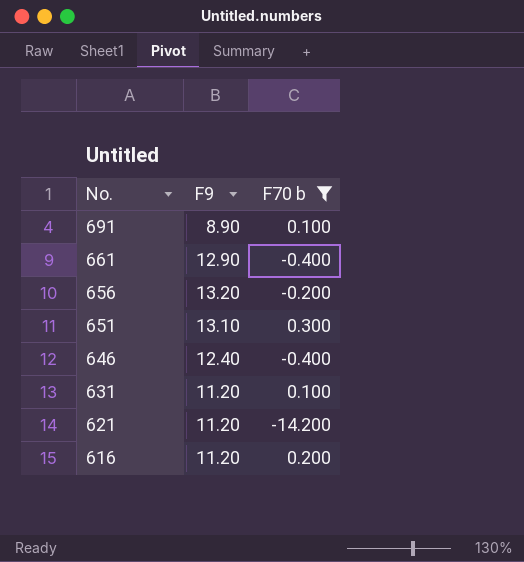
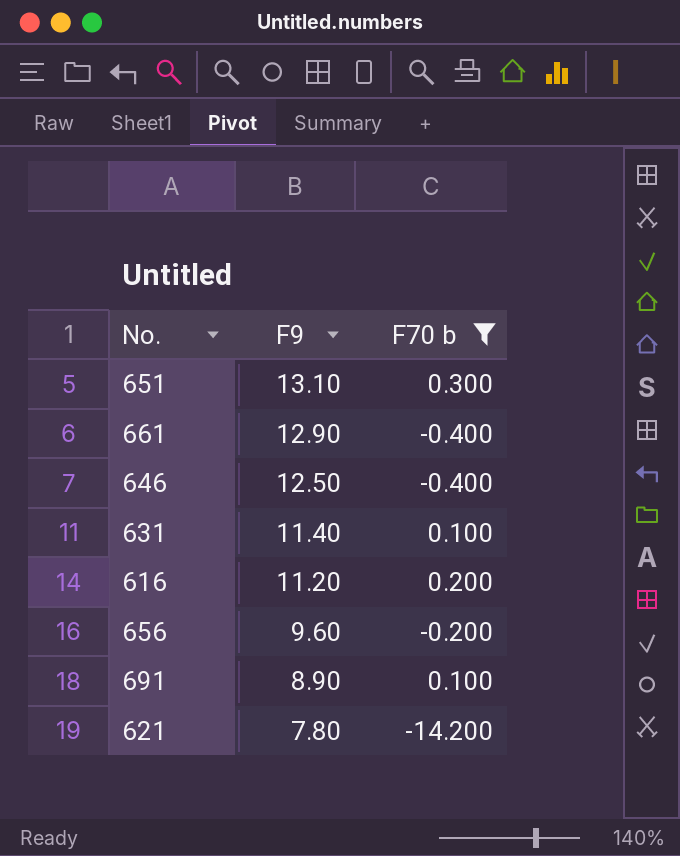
row order: No. descending -> F9 descending
646 | F9: 12.40 -> 12.50
631 | F9: 11.20 -> 11.40
656 | F9: 13.20 -> 9.60
621 | F9: 11.20 -> 7.80

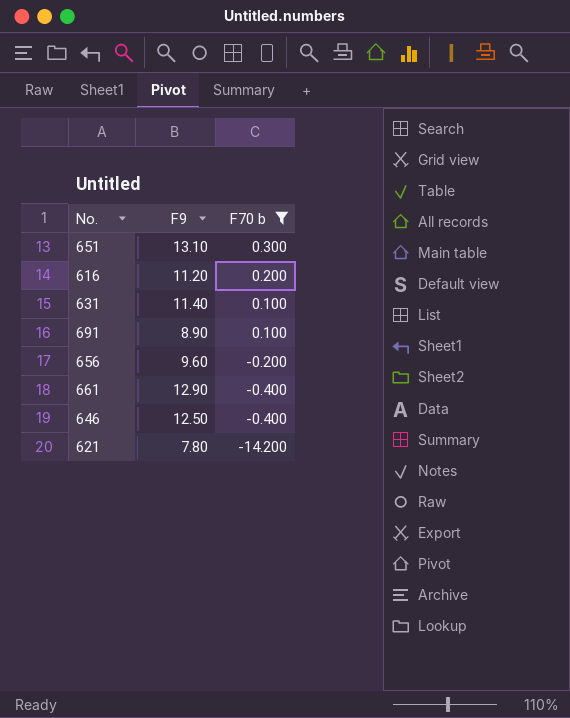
row order: F9 descending -> F70 b descending

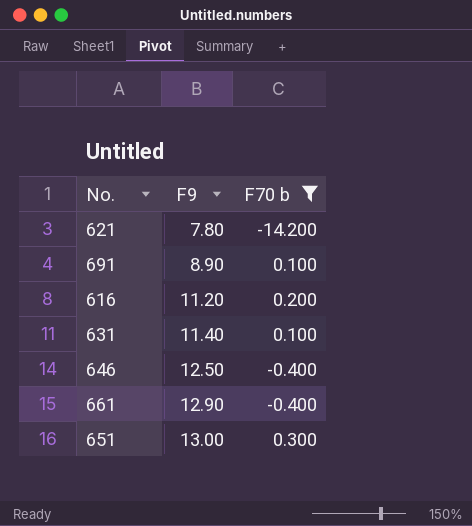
row order: F70 b descending -> F9 ascending
row 656: 9.60 | -0.200 -> none
651 | F9: 13.10 -> 13.00

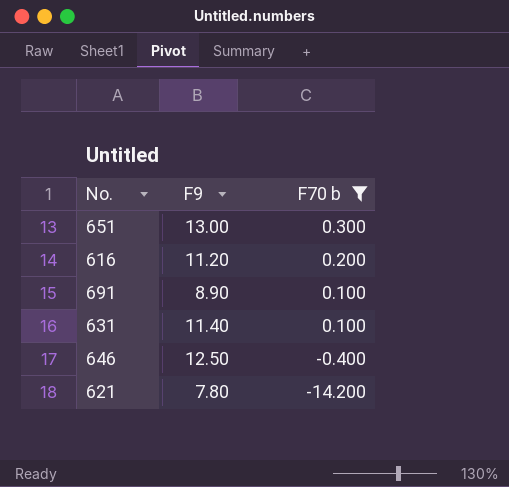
row order: F9 ascending -> F70 b descending
row 661: 12.90 | -0.400 -> none

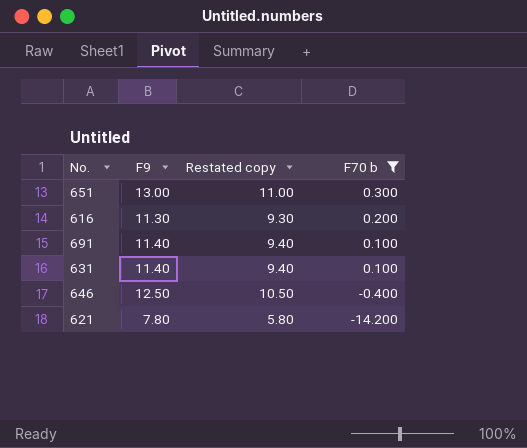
column Restated copy | formula: none -> [F9] - 2
616 | F9: 11.20 -> 11.30
691 | F9: 8.90 -> 11.40

